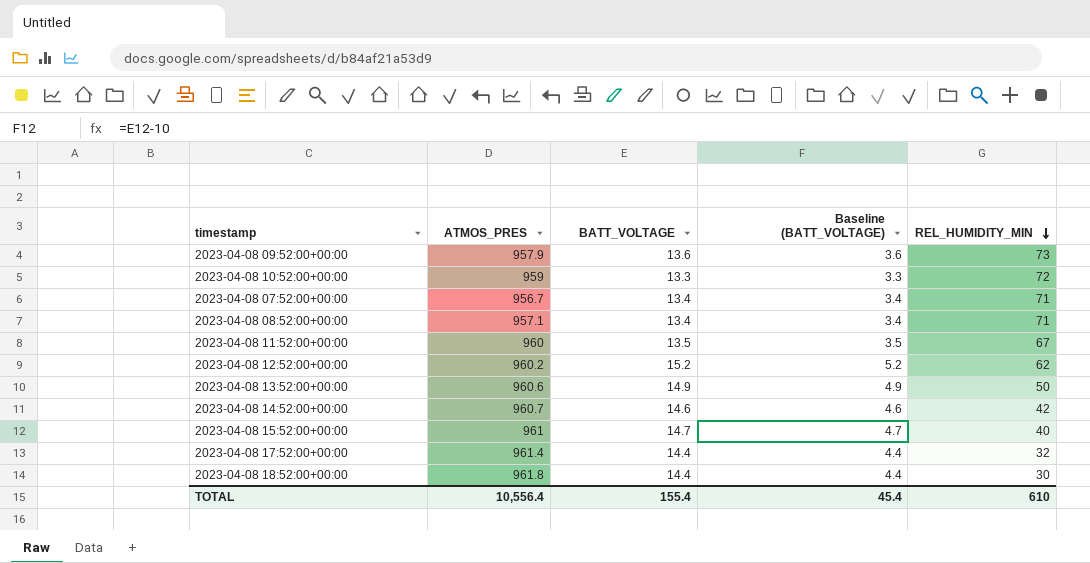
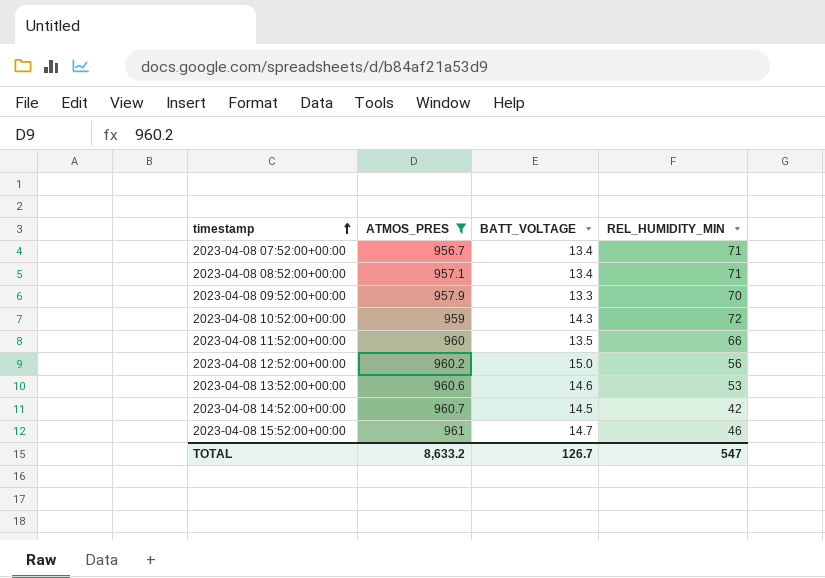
filter: none -> ATMOS_PRES <= 961
row order: REL_HUMIDITY_MIN descending -> timestamp ascending
column Baseline (BATT_VOLTAGE) | formula: [BATT_VOLTAGE] - 10 -> none
2023-04-08 09:52:00+00:00 | BATT_VOLTAGE: 13.6 -> 13.3
2023-04-08 09:52:00+00:00 | REL_HUMIDITY_MIN: 73 -> 70
2023-04-08 10:52:00+00:00 | BATT_VOLTAGE: 13.3 -> 14.3
2023-04-08 11:52:00+00:00 | REL_HUMIDITY_MIN: 67 -> 66
2023-04-08 12:52:00+00:00 | BATT_VOLTAGE: 15.2 -> 15.0
2023-04-08 12:52:00+00:00 | REL_HUMIDITY_MIN: 62 -> 56
2023-04-08 13:52:00+00:00 | BATT_VOLTAGE: 14.9 -> 14.6
2023-04-08 13:52:00+00:00 | REL_HUMIDITY_MIN: 50 -> 53
2023-04-08 14:52:00+00:00 | BATT_VOLTAGE: 14.6 -> 14.5
2023-04-08 15:52:00+00:00 | REL_HUMIDITY_MIN: 40 -> 46
TOTAL | ATMOS_PRES: 10,556.4 -> 8,633.2
TOTAL | BATT_VOLTAGE: 155.4 -> 126.7
TOTAL | REL_HUMIDITY_MIN: 610 -> 547

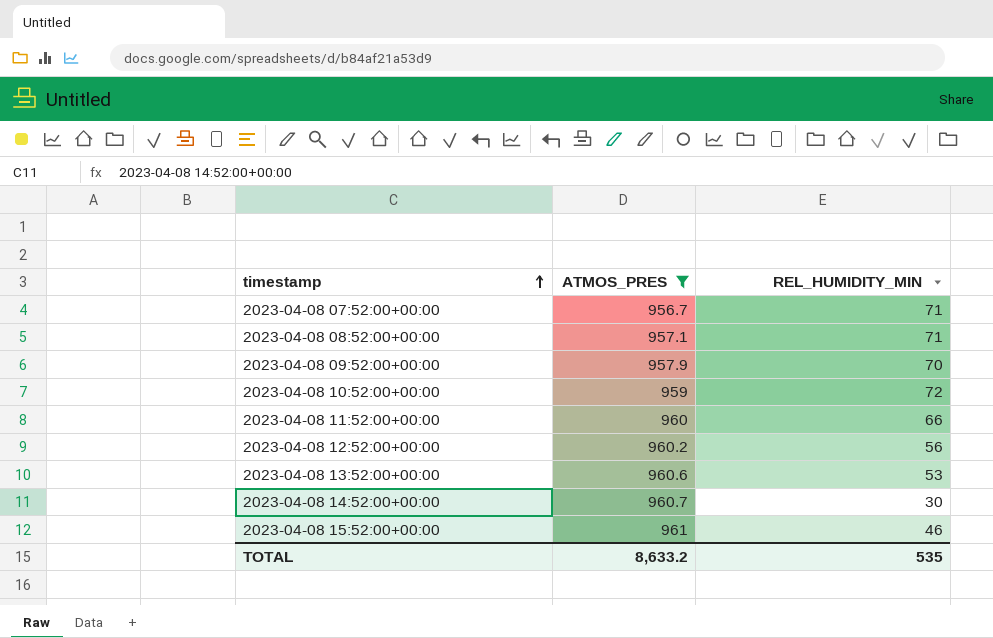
column BATT_VOLTAGE | position: 3 -> none
2023-04-08 14:52:00+00:00 | REL_HUMIDITY_MIN: 42 -> 30
TOTAL | REL_HUMIDITY_MIN: 547 -> 535

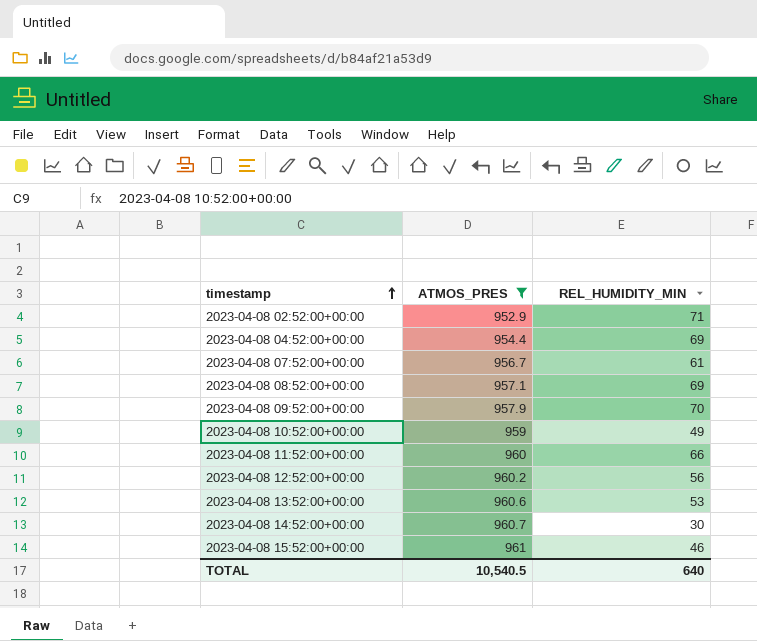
row 2023-04-08 02:52:00+00:00: none -> 952.9 | 71
row 2023-04-08 04:52:00+00:00: none -> 954.4 | 69
2023-04-08 07:52:00+00:00 | REL_HUMIDITY_MIN: 71 -> 61
2023-04-08 08:52:00+00:00 | REL_HUMIDITY_MIN: 71 -> 69
2023-04-08 10:52:00+00:00 | REL_HUMIDITY_MIN: 72 -> 49
TOTAL | ATMOS_PRES: 8,633.2 -> 10,540.5
TOTAL | REL_HUMIDITY_MIN: 535 -> 640

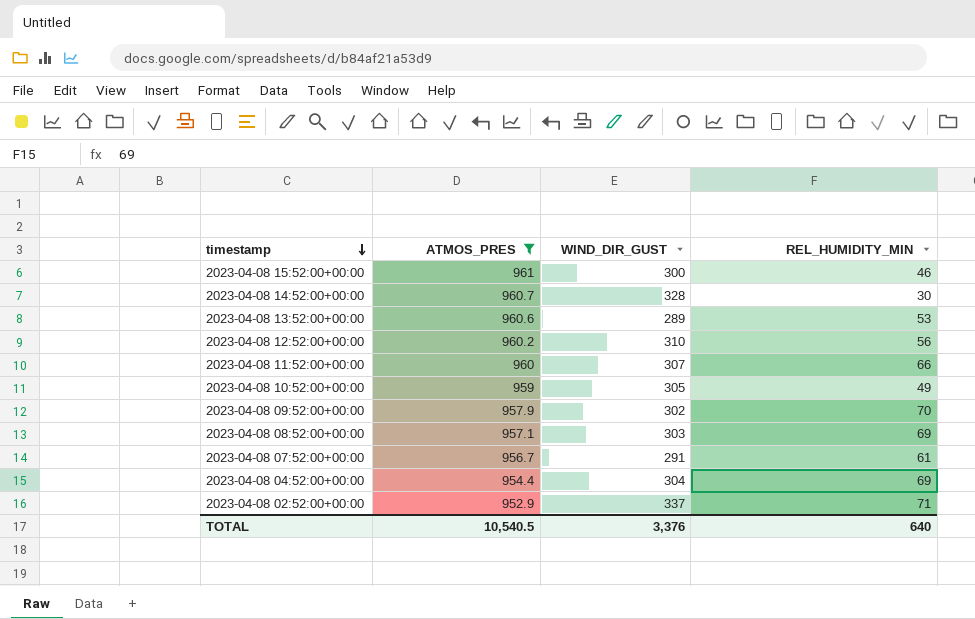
row order: timestamp ascending -> timestamp descending
column WIND_DIR_GUST | position: none -> 3

